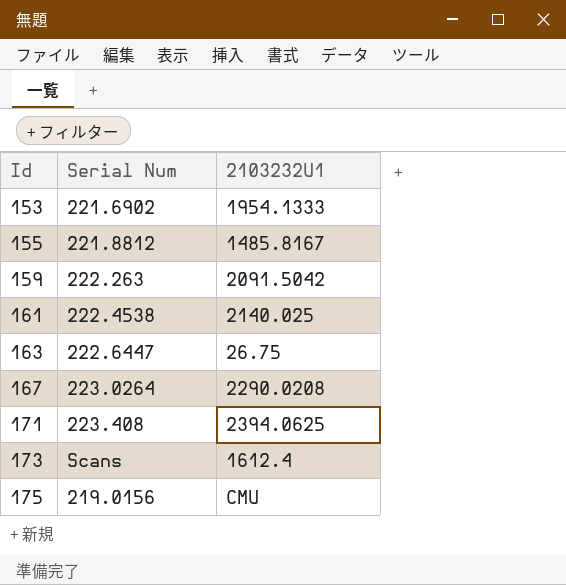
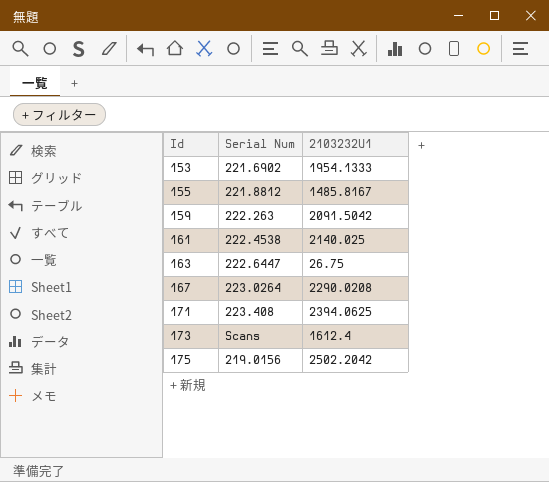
175 | 2103232U1: CMU -> 2502.2042

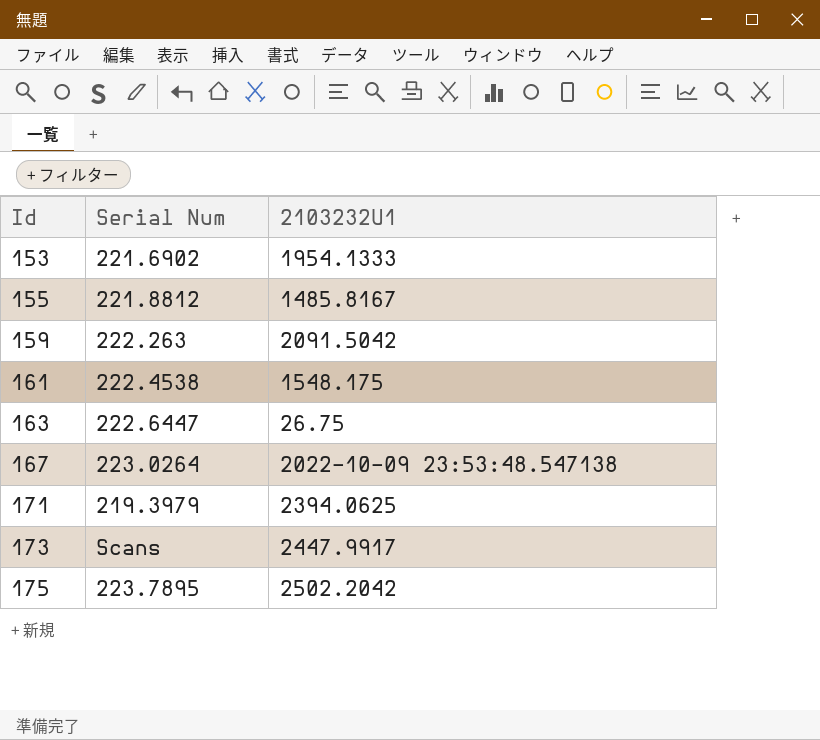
161 | 2103232U1: 2140.025 -> 1548.175
167 | 2103232U1: 2290.0208 -> 2022-10-09 23:53:48.547138
171 | Serial Num: 223.408 -> 219.3979
173 | 2103232U1: 1612.4 -> 2447.9917
175 | Serial Num: 219.0156 -> 223.7895

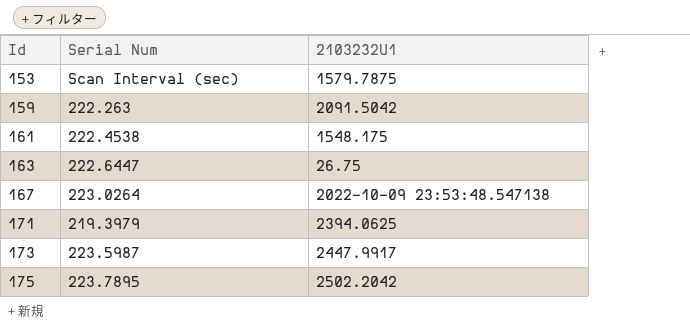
row 155: 221.8812 | 1485.8167 -> none
153 | Serial Num: 221.6902 -> Scan Interval (sec)
153 | 2103232U1: 1954.1333 -> 1579.7875
173 | Serial Num: Scans -> 223.5987

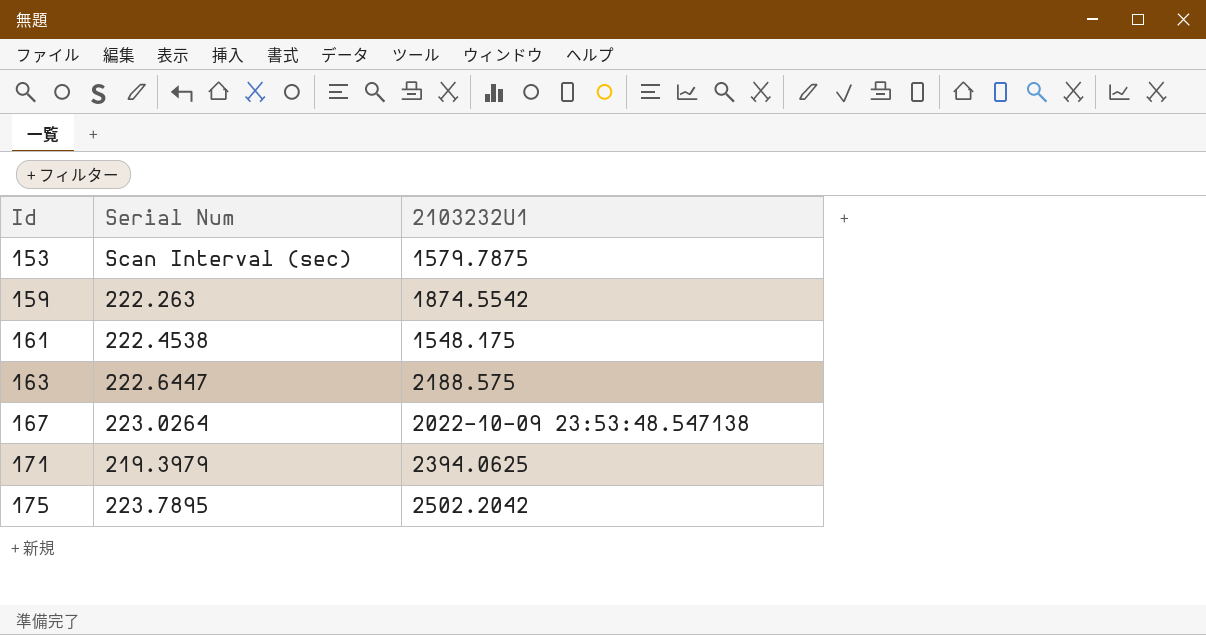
row 173: 223.5987 | 2447.9917 -> none
159 | 2103232U1: 2091.5042 -> 1874.5542
163 | 2103232U1: 26.75 -> 2188.575

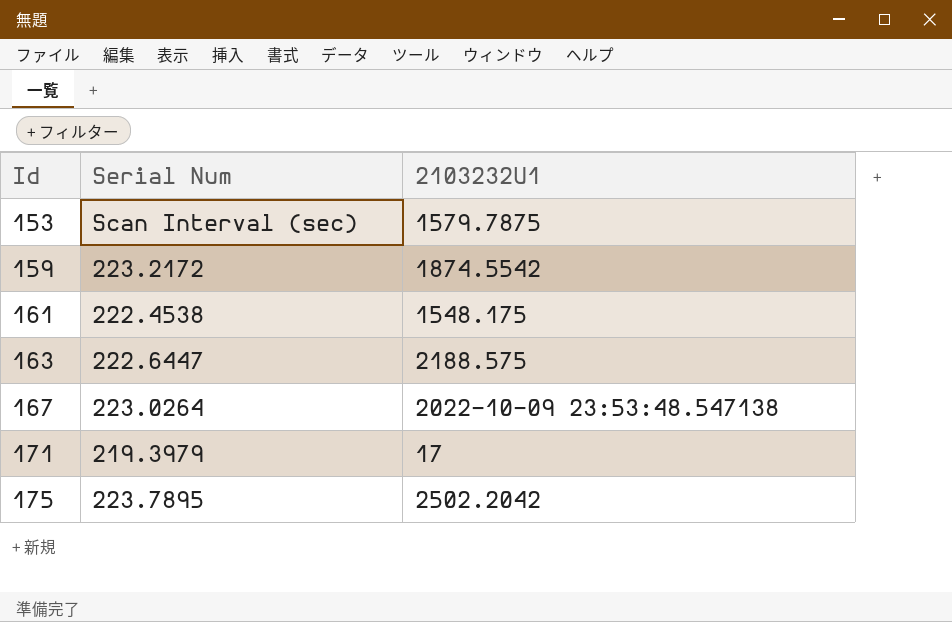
159 | Serial Num: 222.263 -> 223.2172
171 | 2103232U1: 2394.0625 -> 17

